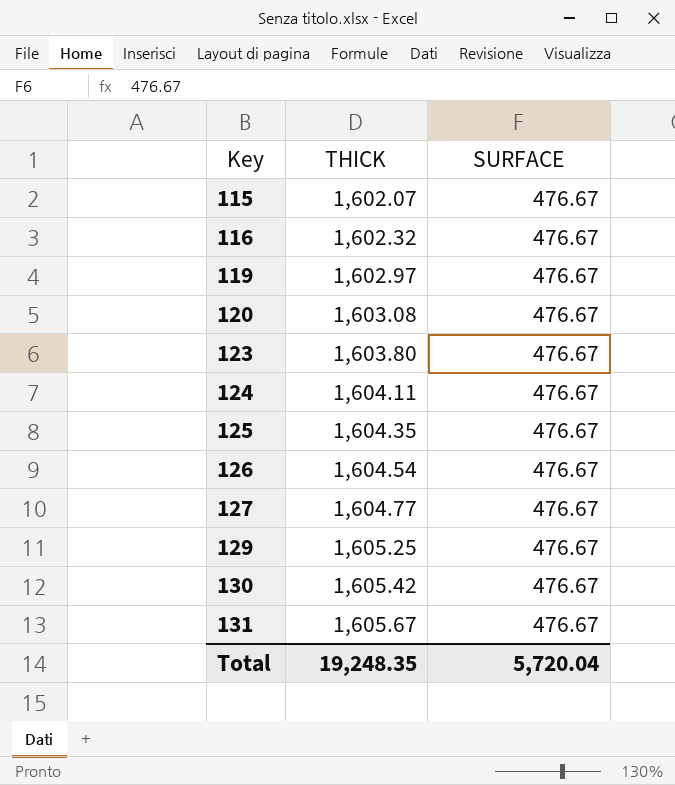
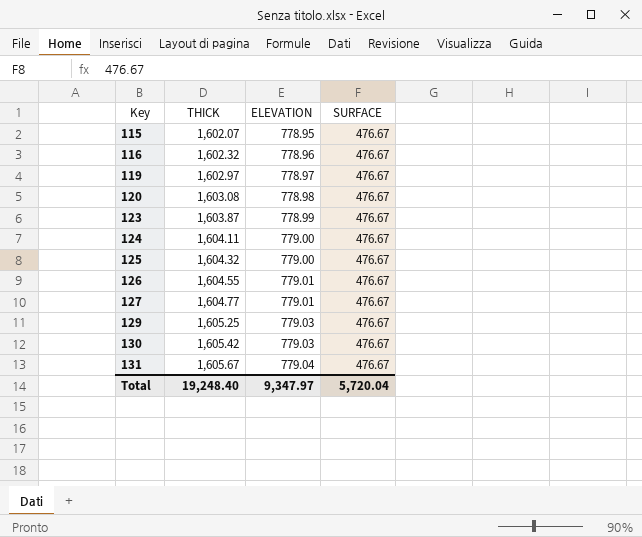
column ELEVATION | position: none -> 3
123 | THICK: 1,603.80 -> 1,603.87
125 | THICK: 1,604.35 -> 1,604.32
126 | THICK: 1,604.54 -> 1,604.55
Total | THICK: 19,248.35 -> 19,248.40

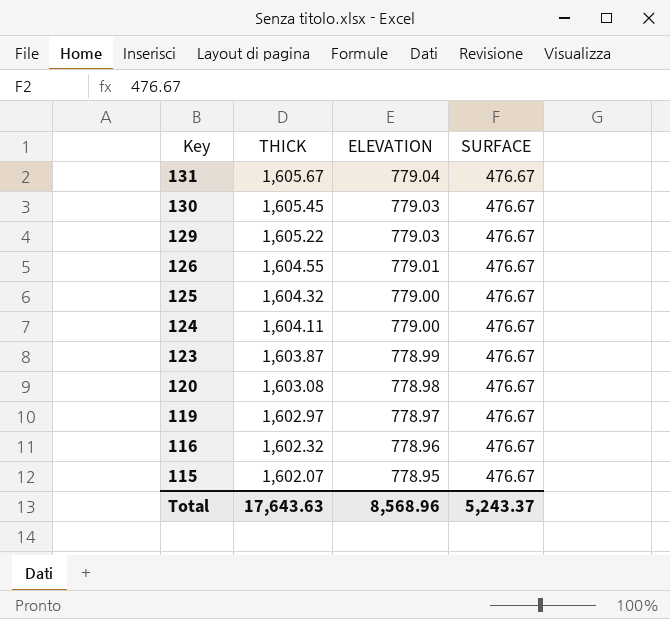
row order: Key ascending -> Key descending
row 127: 1,604.77 | 779.01 | 476.67 -> none
130 | THICK: 1,605.42 -> 1,605.45
129 | THICK: 1,605.25 -> 1,605.22
Total | THICK: 19,248.40 -> 17,643.63
Total | ELEVATION: 9,347.97 -> 8,568.96
Total | SURFACE: 5,720.04 -> 5,243.37

